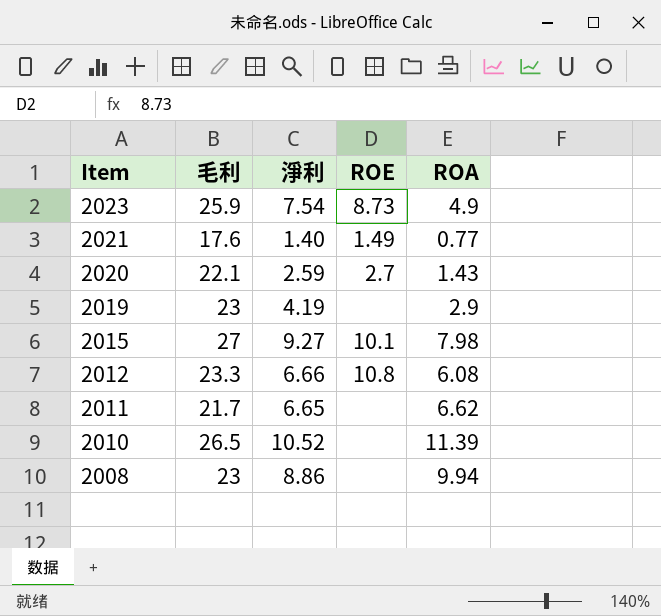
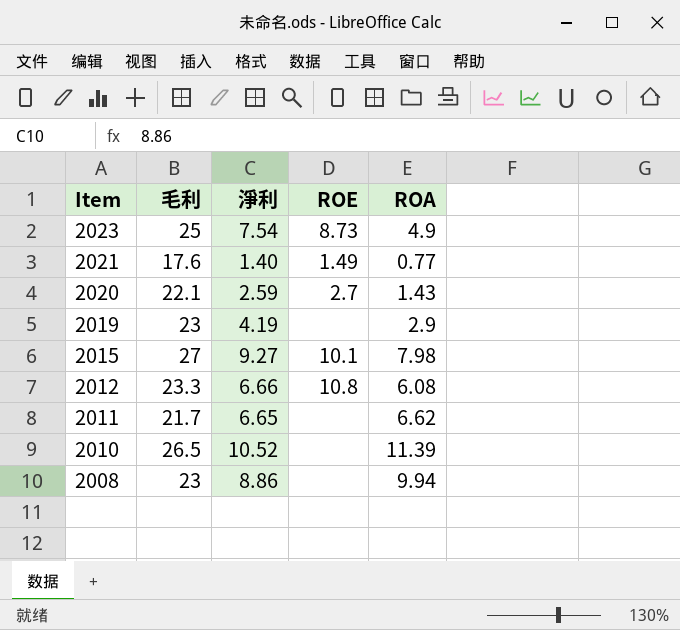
2023 | 毛利: 25.9 -> 25

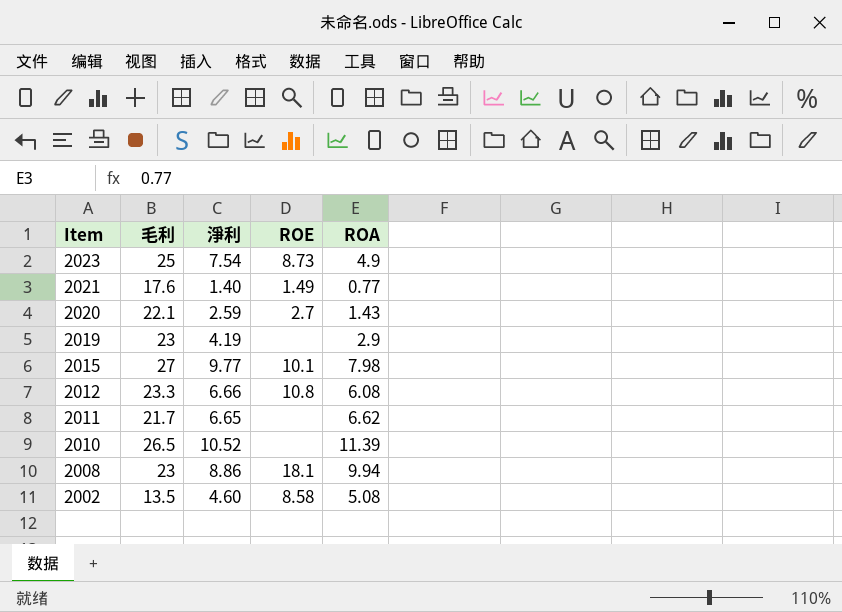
2015 | 淨利: 9.27 -> 9.77
2008 | ROE: none -> 18.1
row 2002: none -> 13.5 | 4.60 | 8.58 | 5.08

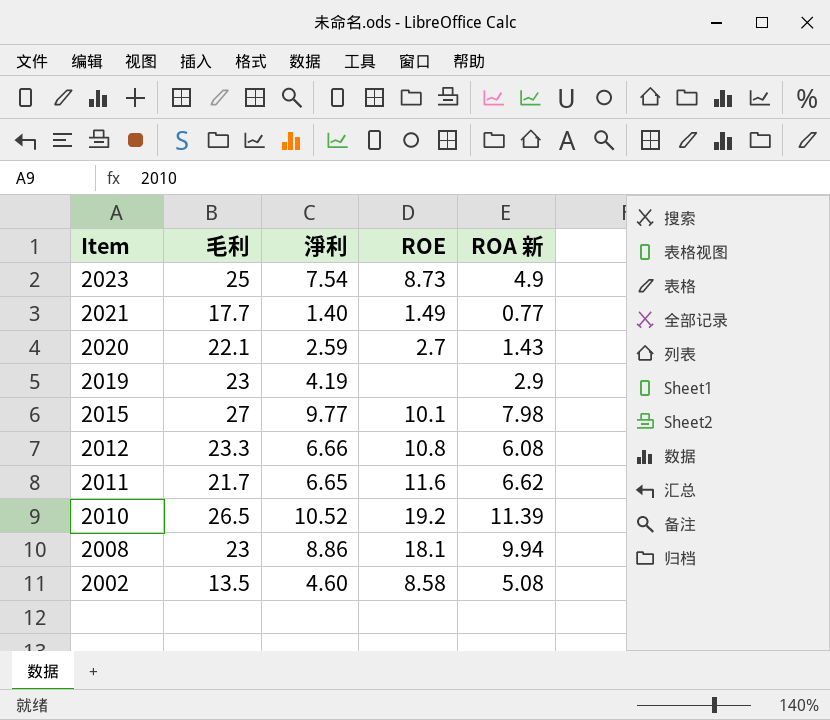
column name: ROA -> ROA 新
2021 | 毛利: 17.6 -> 17.7
2011 | ROE: none -> 11.6
2010 | ROE: none -> 19.2

